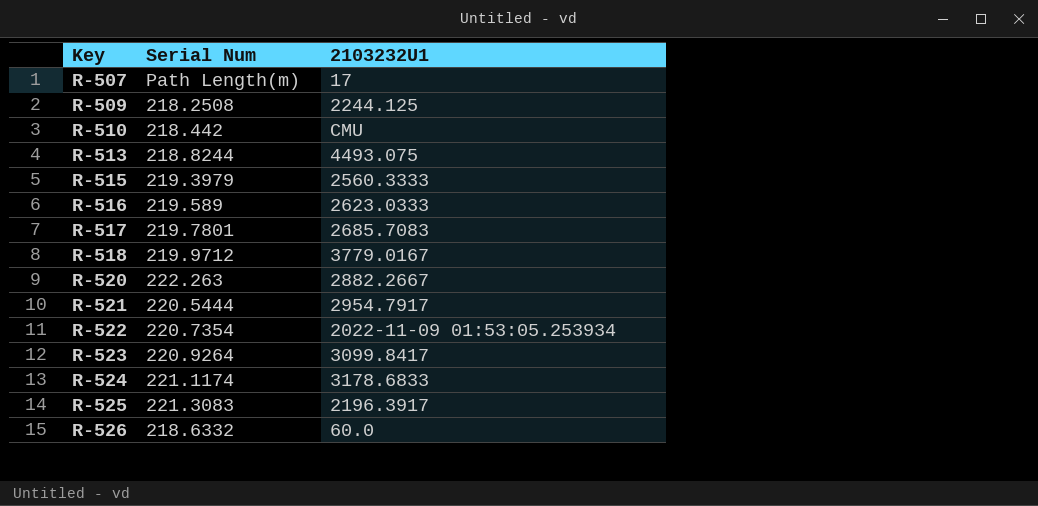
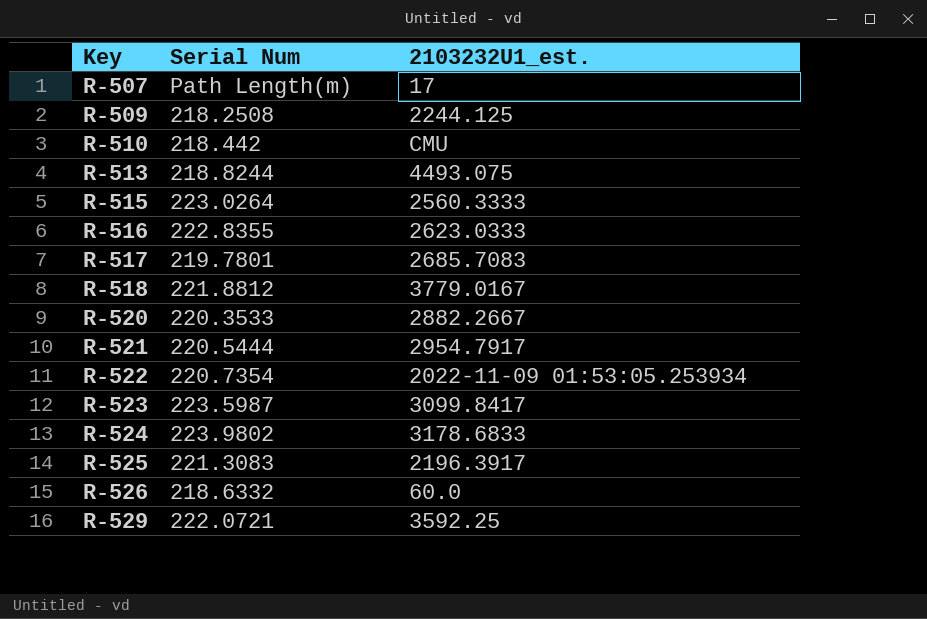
column name: 2103232U1 -> 2103232U1_est.
R-515 | Serial Num: 219.3979 -> 223.0264
R-516 | Serial Num: 219.589 -> 222.8355
R-518 | Serial Num: 219.9712 -> 221.8812
R-520 | Serial Num: 222.263 -> 220.3533
R-523 | Serial Num: 220.9264 -> 223.5987
R-524 | Serial Num: 221.1174 -> 223.9802
row R-529: none -> 222.0721 | 3592.25

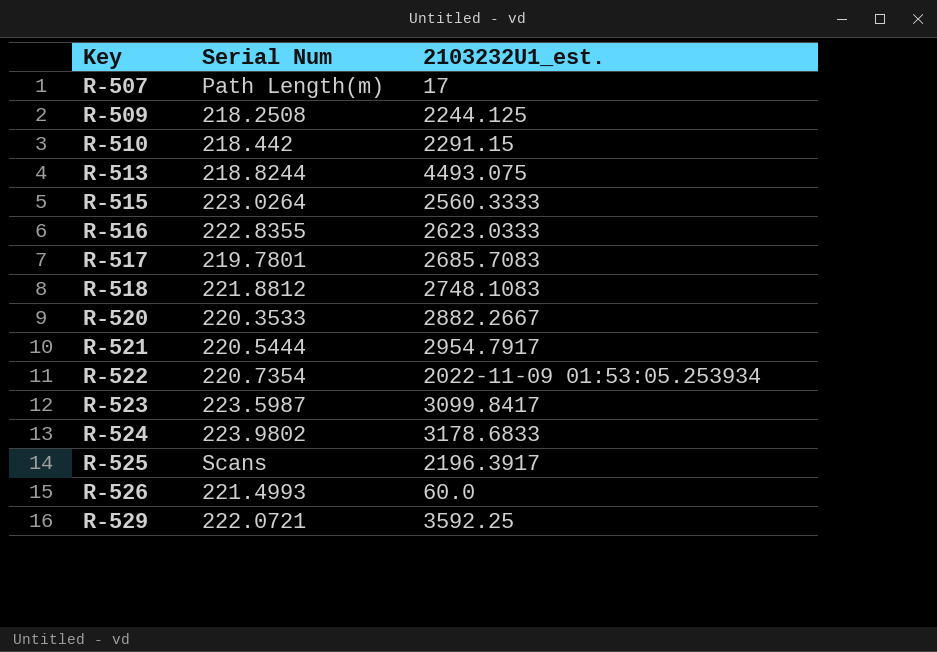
R-510 | 2103232U1_est.: CMU -> 2291.15
R-518 | 2103232U1_est.: 3779.0167 -> 2748.1083
R-525 | Serial Num: 221.3083 -> Scans
R-526 | Serial Num: 218.6332 -> 221.4993

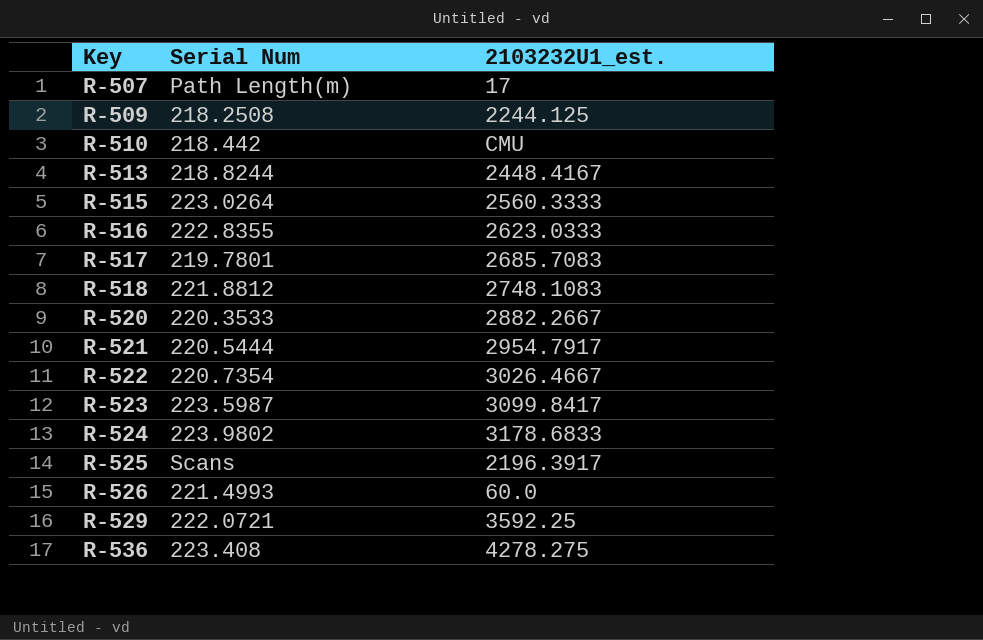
R-510 | 2103232U1_est.: 2291.15 -> CMU
R-513 | 2103232U1_est.: 4493.075 -> 2448.4167
R-522 | 2103232U1_est.: 2022-11-09 01:53:05.253934 -> 3026.4667
row R-536: none -> 223.408 | 4278.275

